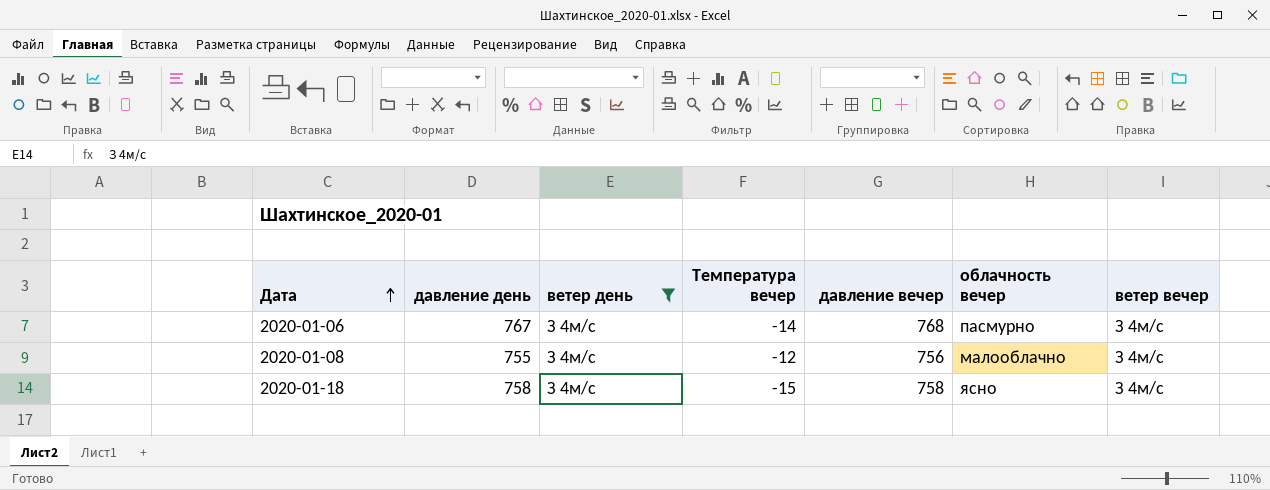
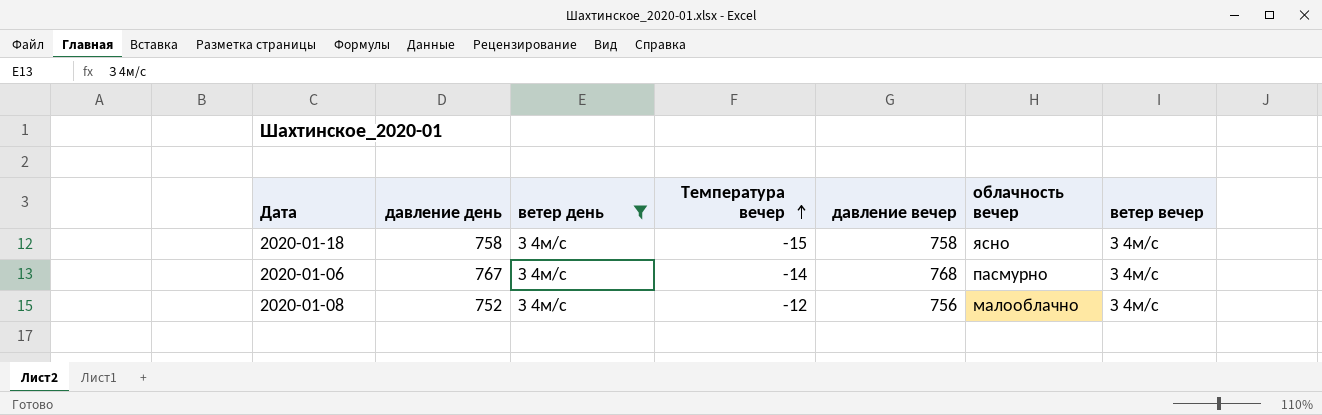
row order: Дата ascending -> Температура вечер ascending
2020-01-08 | давление день: 755 -> 752

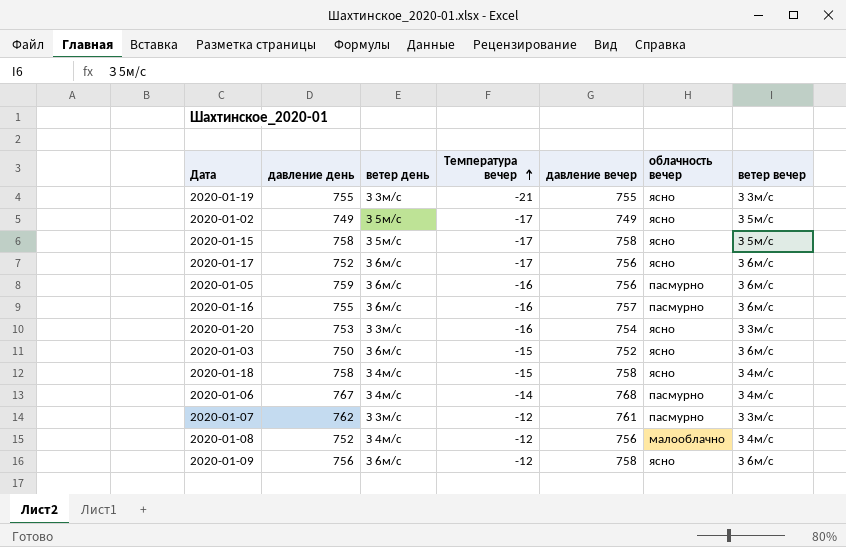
filter: ветер день = З 4м/с -> none

